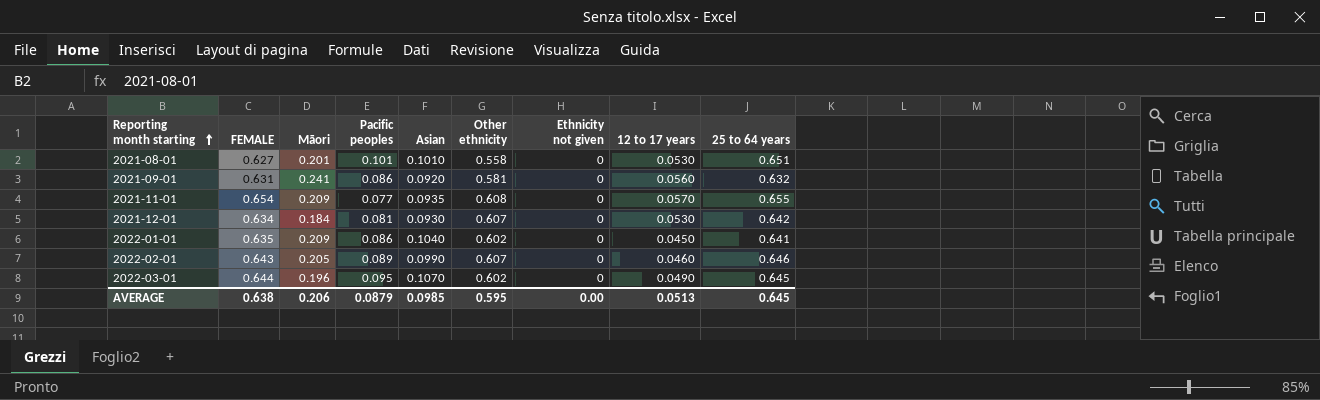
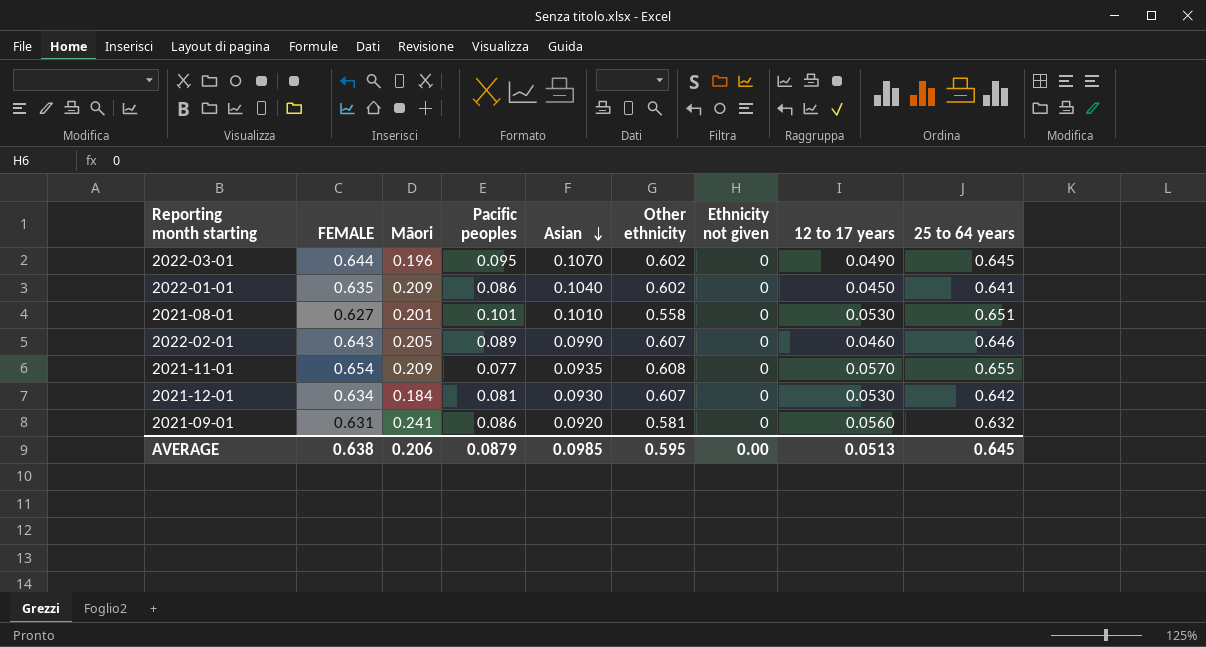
row order: Reporting month starting ascending -> Asian descending

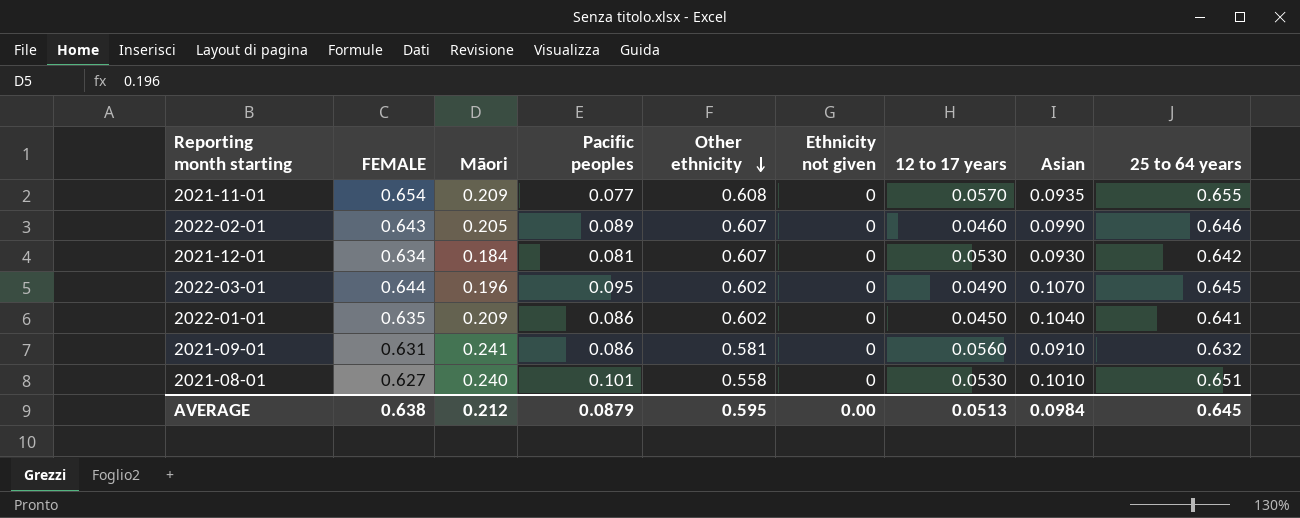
row order: Asian descending -> Other ethnicity descending
column Asian | position: 5 -> 8
2021-09-01 | Asian: 0.0920 -> 0.0910
2021-08-01 | Māori: 0.201 -> 0.240
AVERAGE | Māori: 0.206 -> 0.212
AVERAGE | Asian: 0.0985 -> 0.0984

